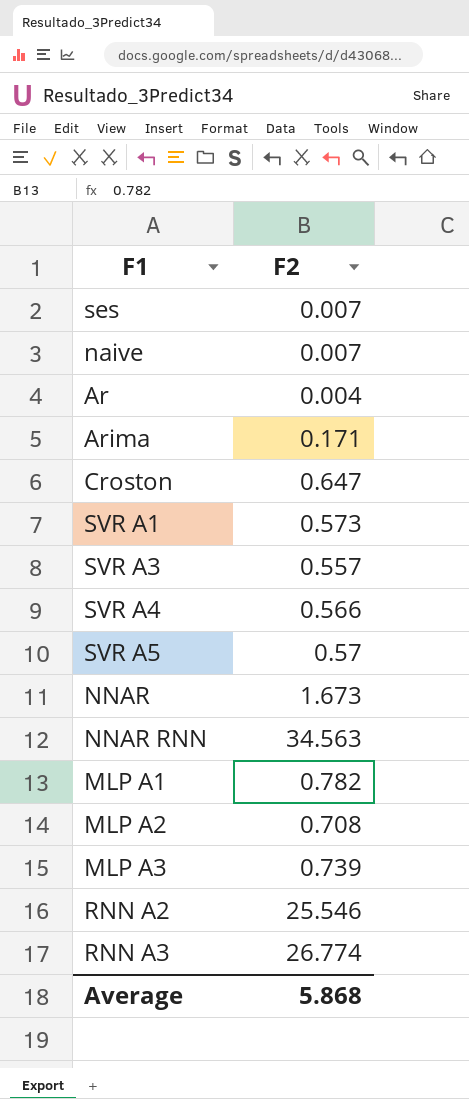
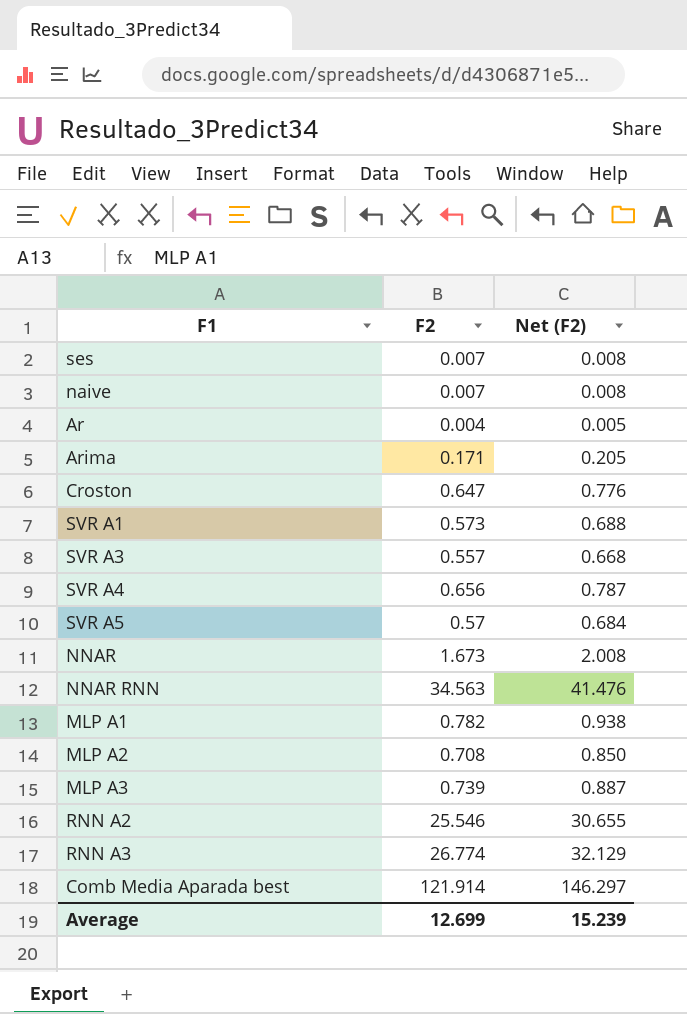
column Net (F2) | formula: none -> [F2] * 1.2
SVR A4 | F2: 0.566 -> 0.656
row Comb Media Aparada best: none -> 121.914 | 146.297
Average | F2: 5.868 -> 12.699

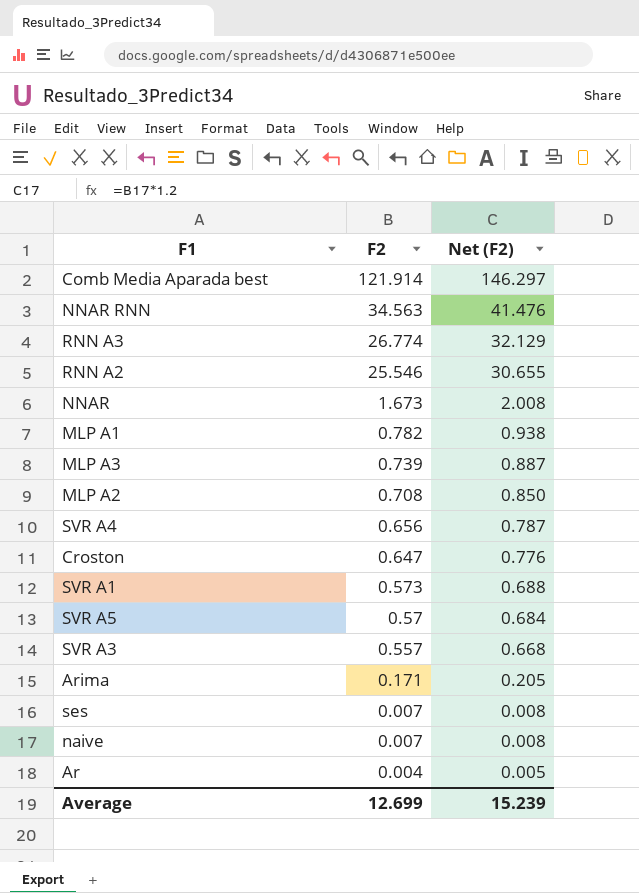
row order: none -> F2 descending

